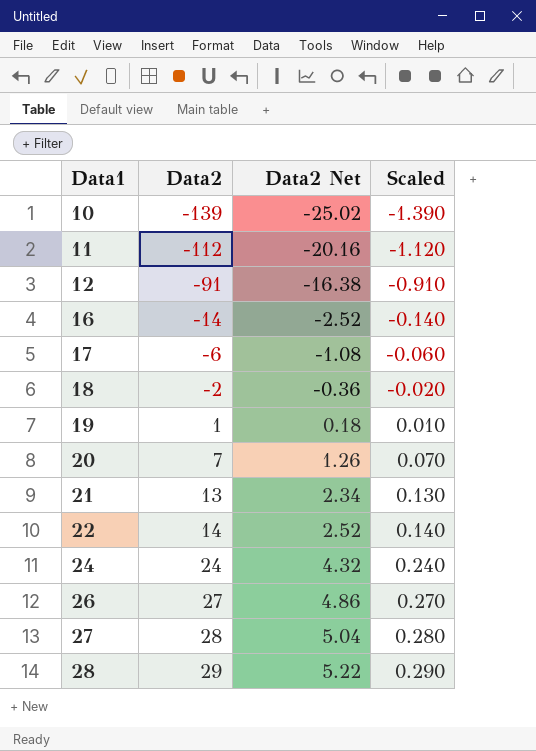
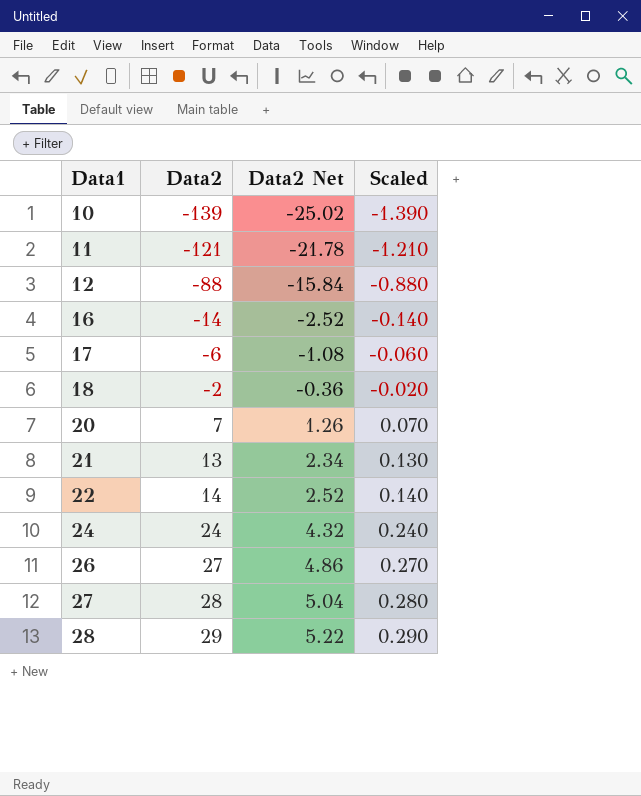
row 19: 1 | 0.18 | 0.010 -> none
11 | Data2: -112 -> -121
11 | Data2 Net: -20.16 -> -21.78
11 | Scaled: -1.120 -> -1.210
12 | Data2: -91 -> -88
12 | Data2 Net: -16.38 -> -15.84
12 | Scaled: -0.910 -> -0.880

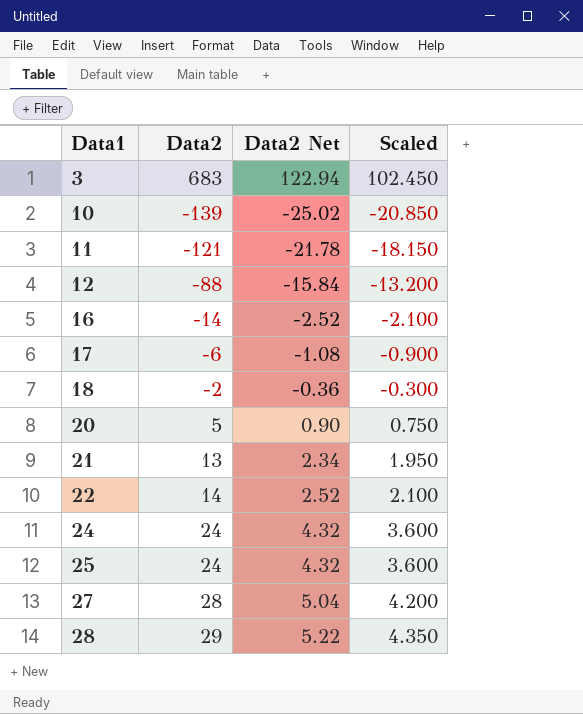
column Scaled | formula: [Data2] * 0.01 -> [Data2] * 0.15
row 26: 27 | 4.86 | 0.270 -> none
row 3: none -> 683 | 122.94 | 102.450
20 | Data2: 7 -> 5
20 | Data2 Net: 1.26 -> 0.90
row 25: none -> 24 | 4.32 | 3.600

